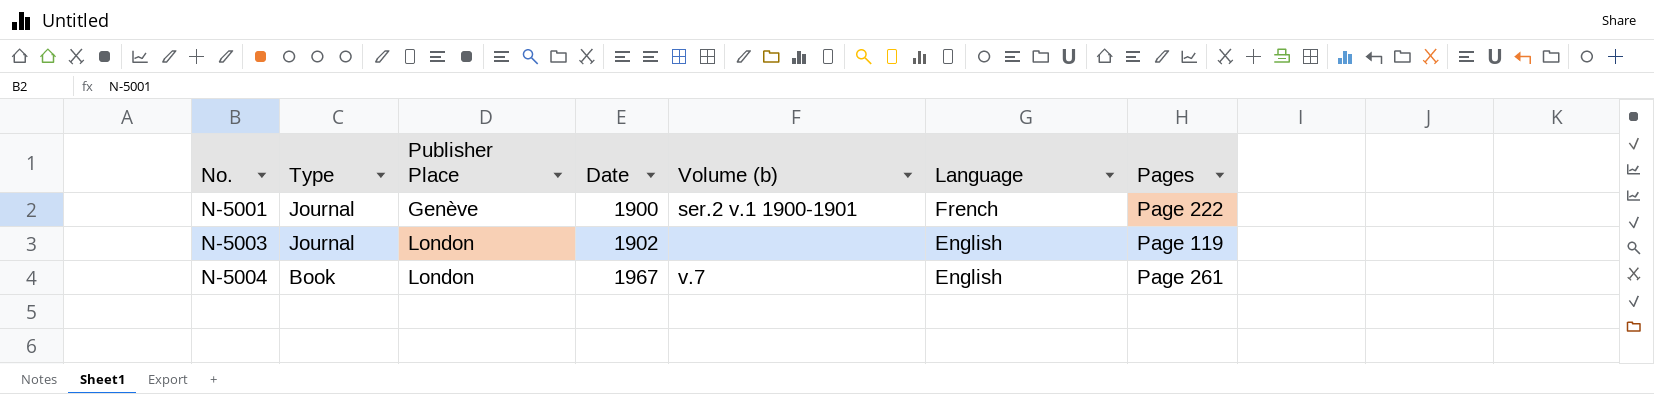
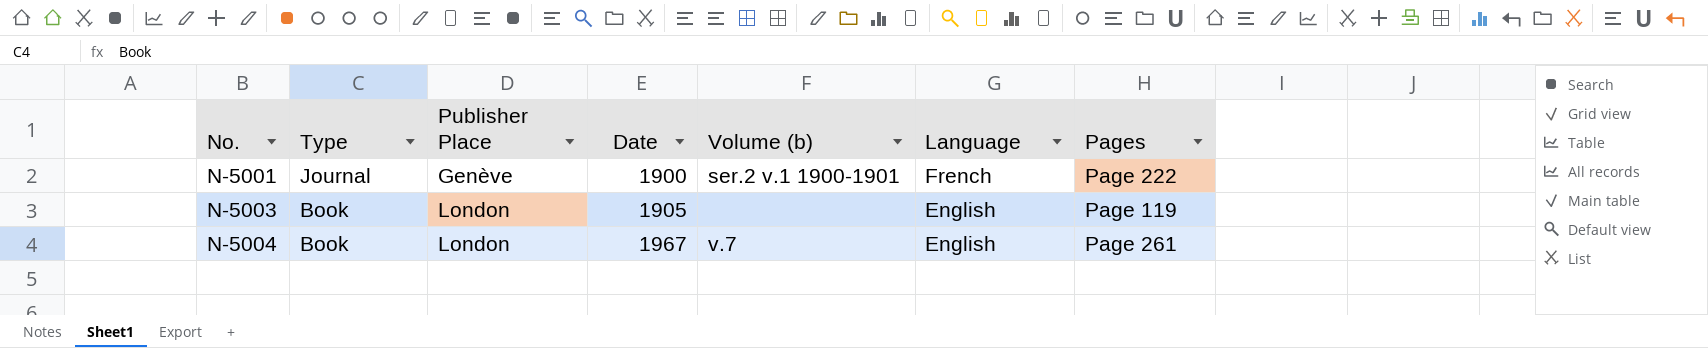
N-5003 | Type: Journal -> Book
N-5003 | Date: 1902 -> 1905

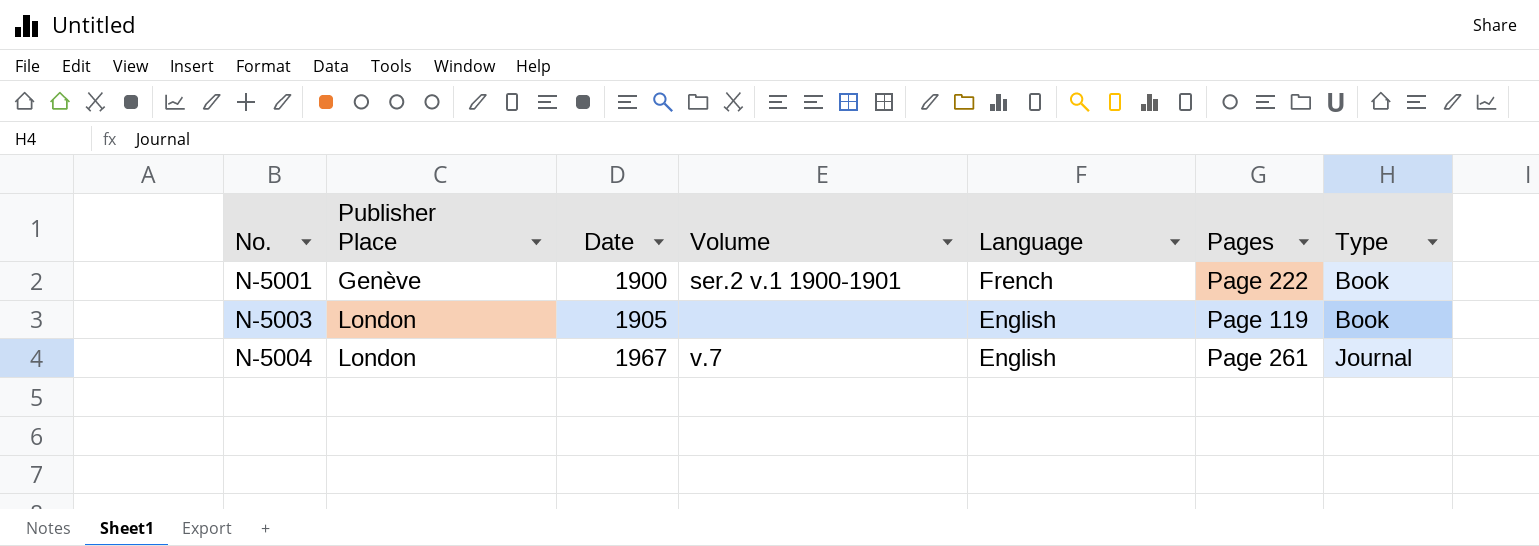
column name: Volume (b) -> Volume
column Type | position: 2 -> 7
N-5001 | Type: Journal -> Book
N-5004 | Type: Book -> Journal

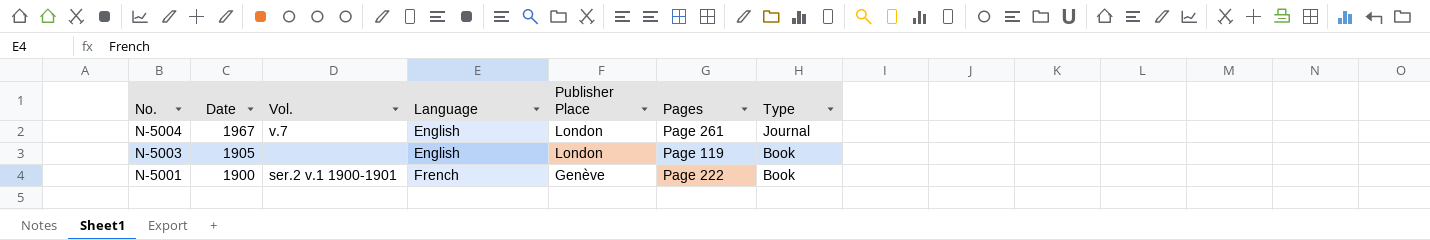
row order: No. ascending -> No. descending
column name: Volume -> Vol.
column Publisher Place | position: 2 -> 5

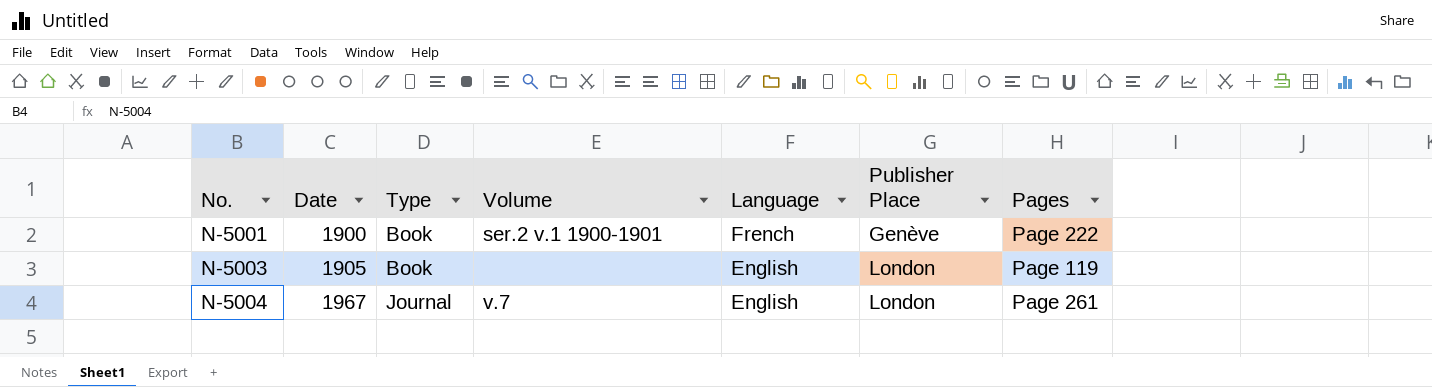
row order: No. descending -> No. ascending
column Type | position: 7 -> 3
column name: Vol. -> Volume

